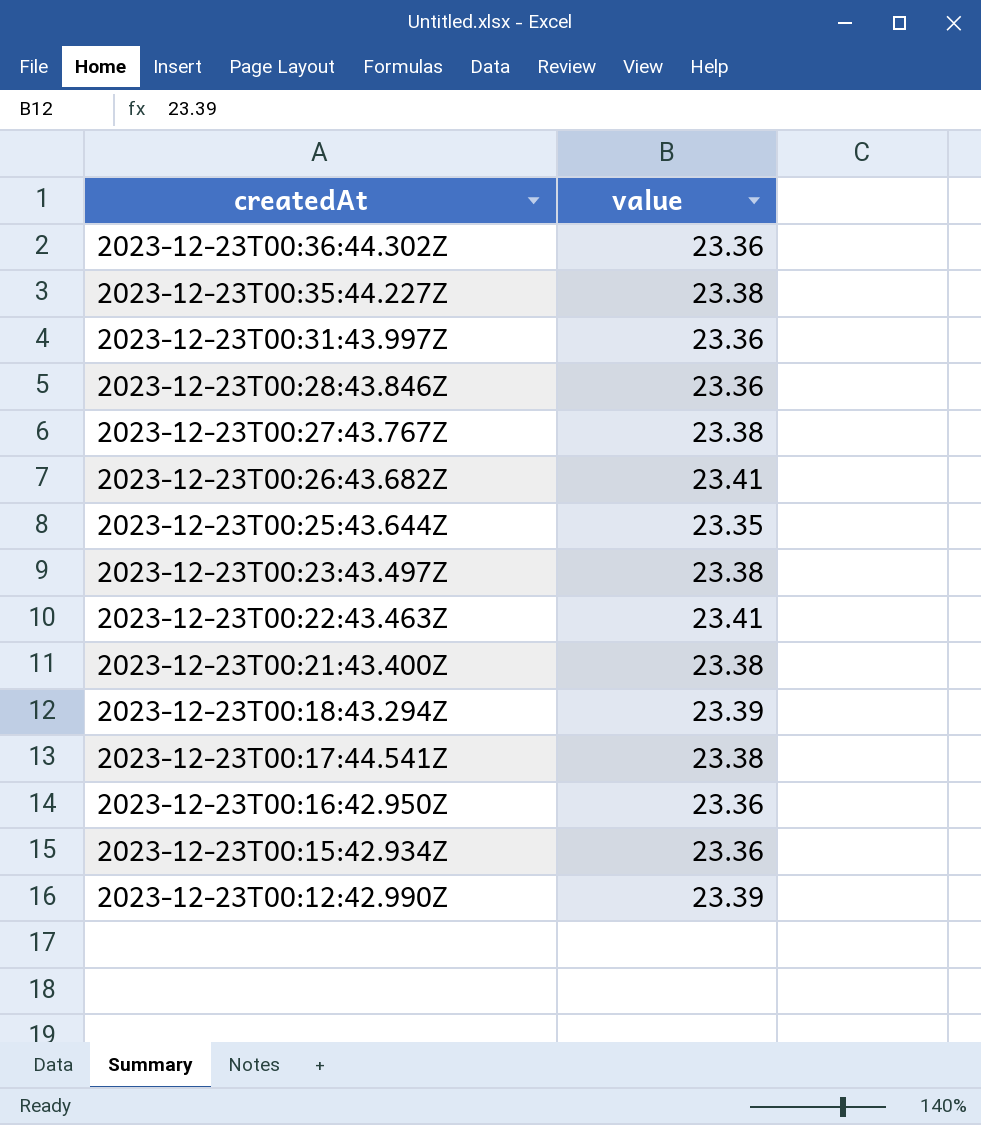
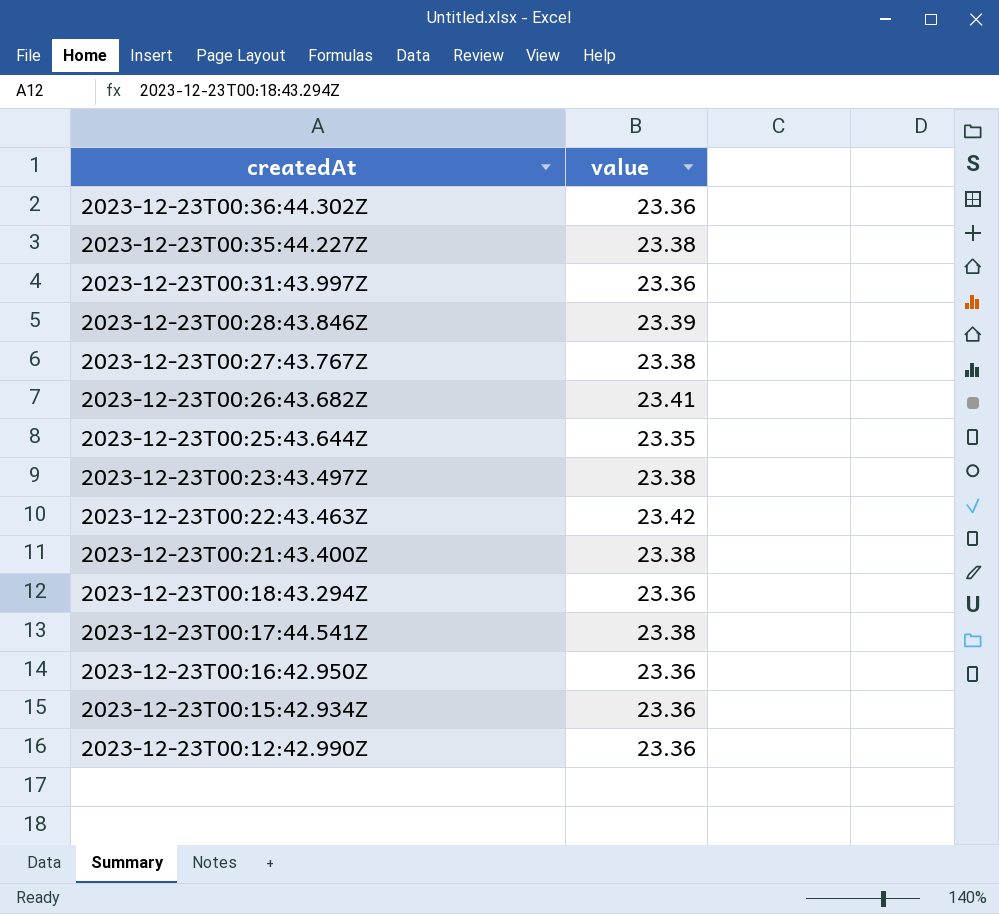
2023-12-23T00:28:43.846Z | value: 23.36 -> 23.39
2023-12-23T00:22:43.463Z | value: 23.41 -> 23.42
2023-12-23T00:18:43.294Z | value: 23.39 -> 23.36
2023-12-23T00:12:42.990Z | value: 23.39 -> 23.36

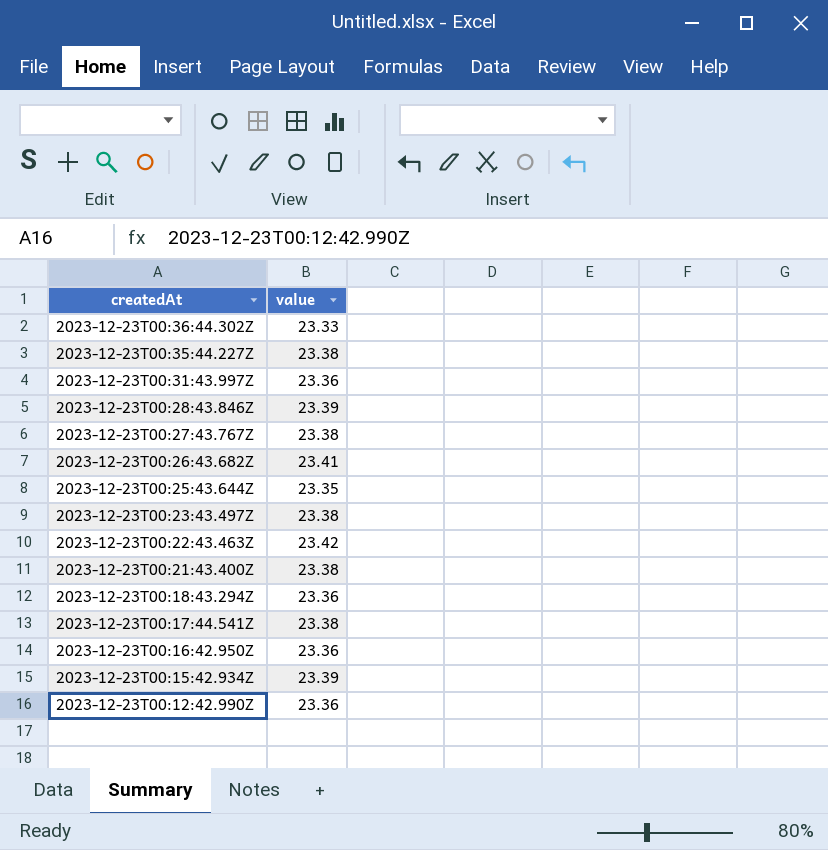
2023-12-23T00:36:44.302Z | value: 23.36 -> 23.33
2023-12-23T00:15:42.934Z | value: 23.36 -> 23.39

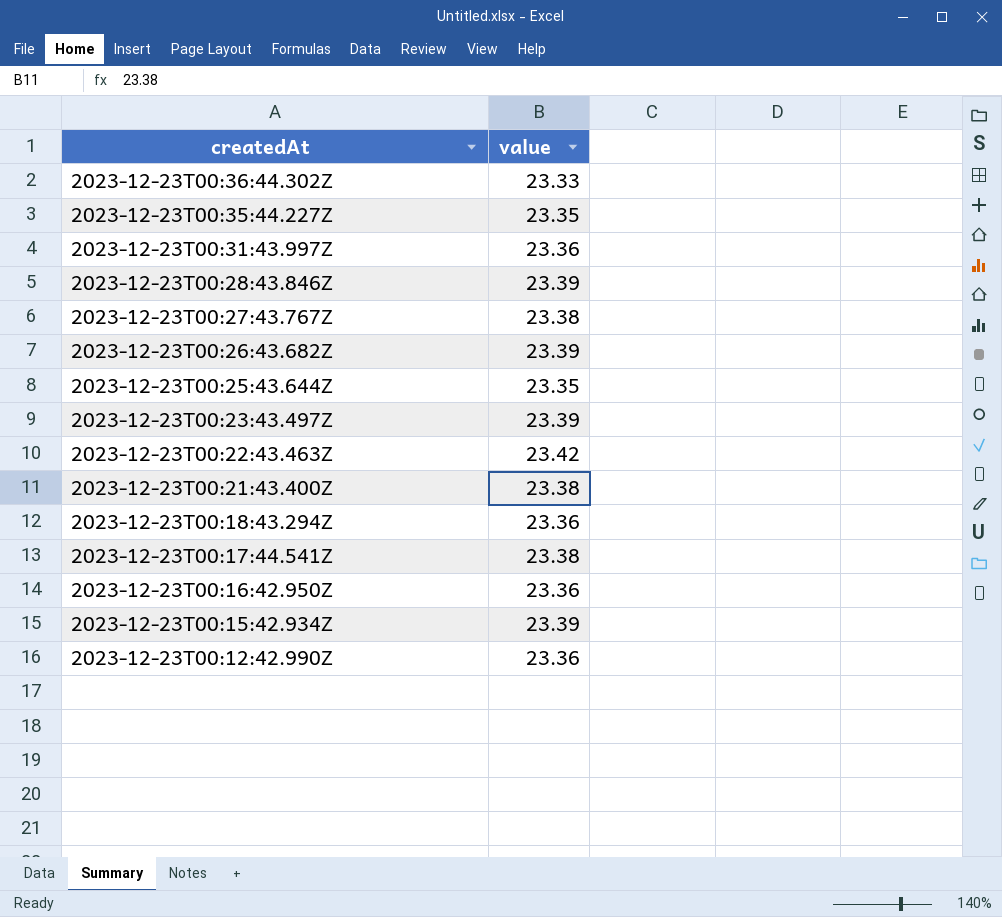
2023-12-23T00:35:44.227Z | value: 23.38 -> 23.35
2023-12-23T00:26:43.682Z | value: 23.41 -> 23.39
2023-12-23T00:23:43.497Z | value: 23.38 -> 23.39

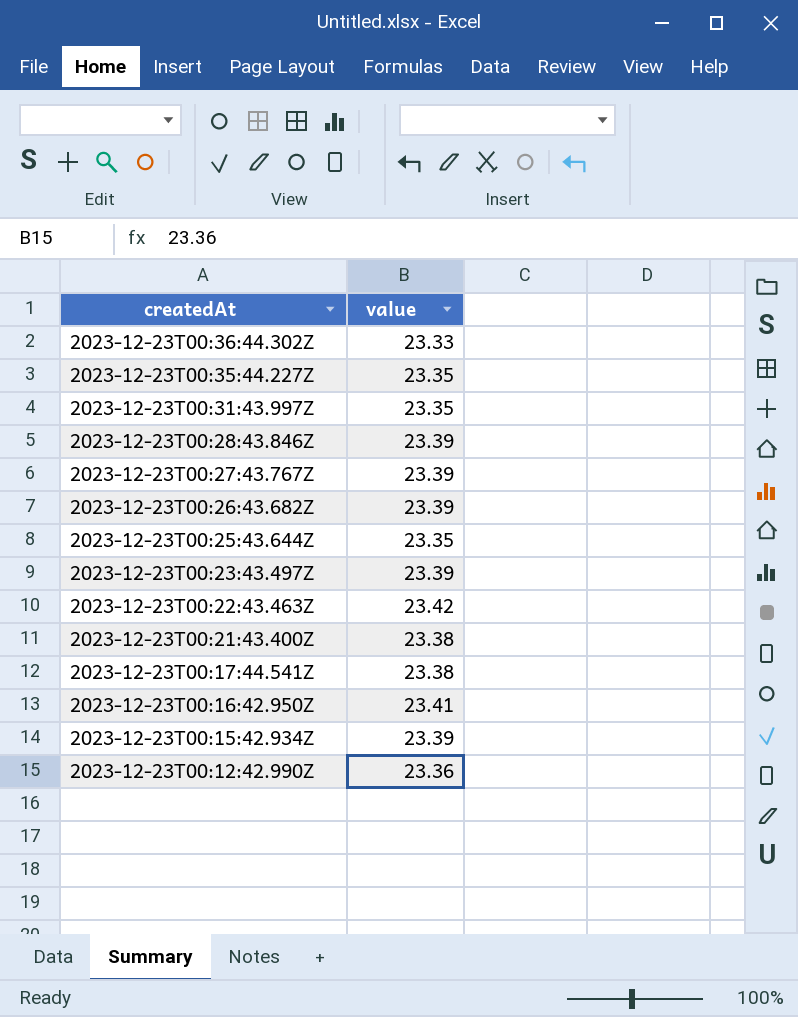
row 2023-12-23T00:18:43.294Z: 23.36 -> none
2023-12-23T00:31:43.997Z | value: 23.36 -> 23.35
2023-12-23T00:27:43.767Z | value: 23.38 -> 23.39
2023-12-23T00:16:42.950Z | value: 23.36 -> 23.41

